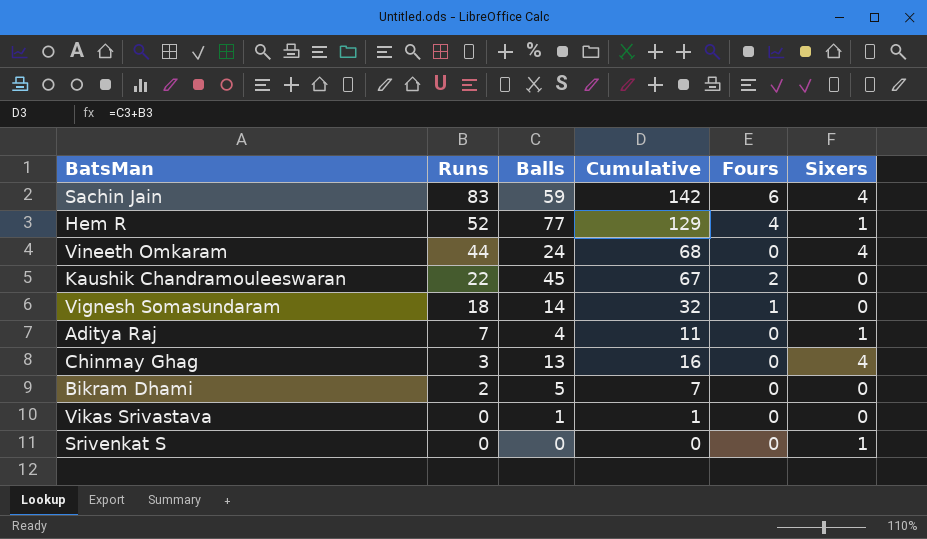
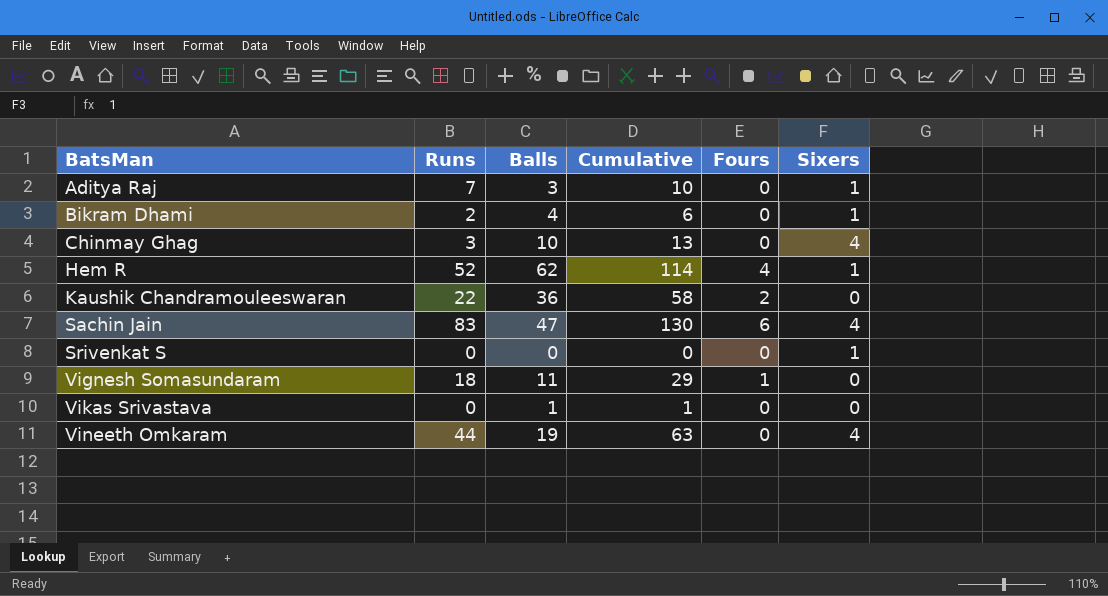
row order: Runs descending -> BatsMan ascending
Aditya Raj | Balls: 4 -> 3
Aditya Raj | Cumulative: 11 -> 10
Bikram Dhami | Balls: 5 -> 4
Bikram Dhami | Cumulative: 7 -> 6
Bikram Dhami | Sixers: 0 -> 1
Chinmay Ghag | Balls: 13 -> 10
Chinmay Ghag | Cumulative: 16 -> 13
Hem R | Balls: 77 -> 62
Hem R | Cumulative: 129 -> 114
Kaushik Chandramouleeswaran | Balls: 45 -> 36
Kaushik Chandramouleeswaran | Cumulative: 67 -> 58
Sachin Jain | Balls: 59 -> 47
Sachin Jain | Cumulative: 142 -> 130
Vignesh Somasundaram | Balls: 14 -> 11
Vignesh Somasundaram | Cumulative: 32 -> 29
Vineeth Omkaram | Balls: 24 -> 19
Vineeth Omkaram | Cumulative: 68 -> 63

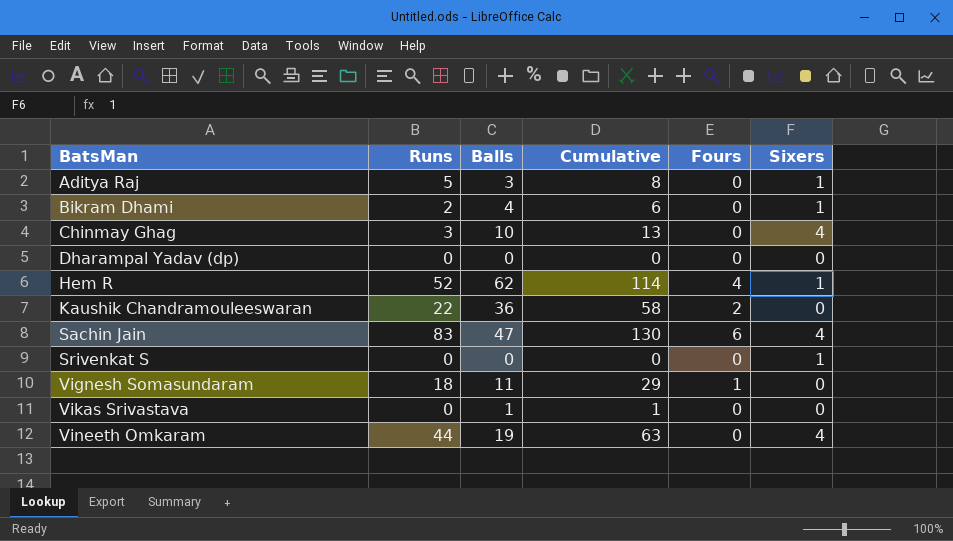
Aditya Raj | Runs: 7 -> 5
Aditya Raj | Cumulative: 10 -> 8
row Dharampal Yadav (dp): none -> 0 | 0 | 0 | 0 | 0

